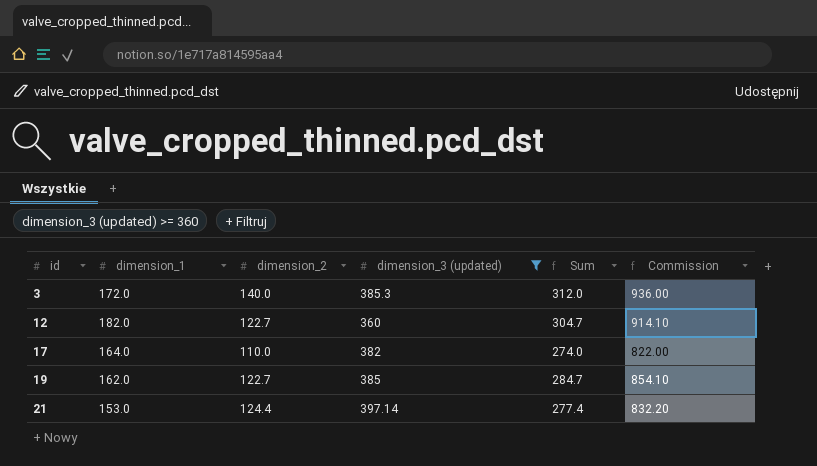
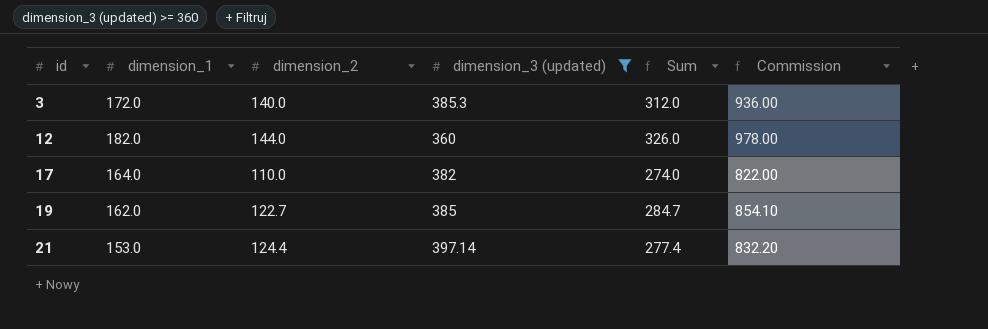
12 | dimension_2: 122.7 -> 144.0
12 | Sum: 304.7 -> 326.0
12 | Commission: 914.10 -> 978.00

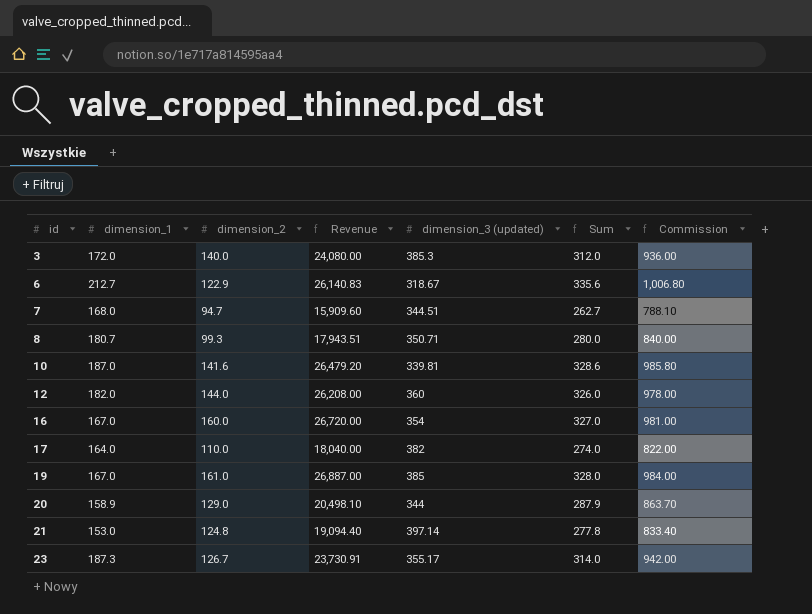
filter: dimension_3 (updated) >= 360 -> none
column Revenue | formula: none -> [dimension_1] * [dimension_2]
19 | dimension_1: 162.0 -> 167.0
19 | dimension_2: 122.7 -> 161.0
19 | Sum: 284.7 -> 328.0
19 | Commission: 854.10 -> 984.00
21 | dimension_2: 124.4 -> 124.8
21 | Sum: 277.4 -> 277.8
21 | Commission: 832.20 -> 833.40

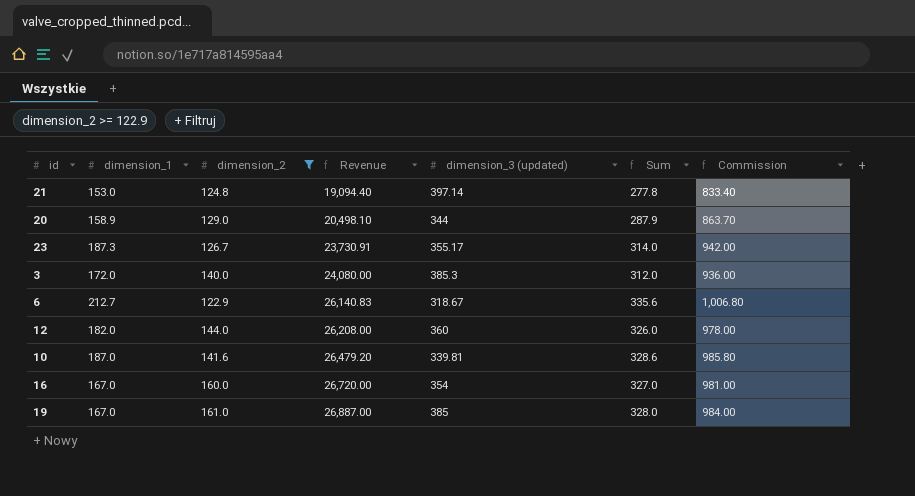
filter: none -> dimension_2 >= 122.9
row order: id ascending -> Revenue ascending

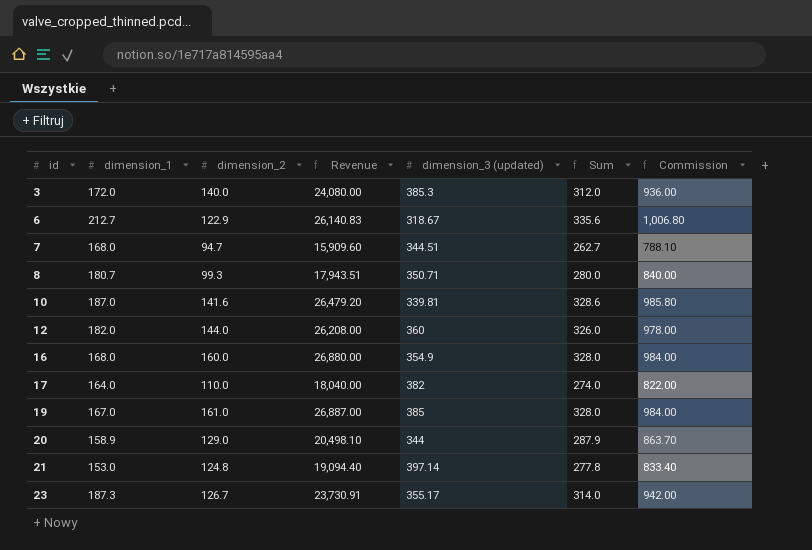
filter: dimension_2 >= 122.9 -> none
row order: Revenue ascending -> id ascending
16 | dimension_1: 167.0 -> 168.0
16 | Revenue: 26,720.00 -> 26,880.00
16 | dimension_3 (updated): 354 -> 354.9
16 | Sum: 327.0 -> 328.0
16 | Commission: 981.00 -> 984.00

